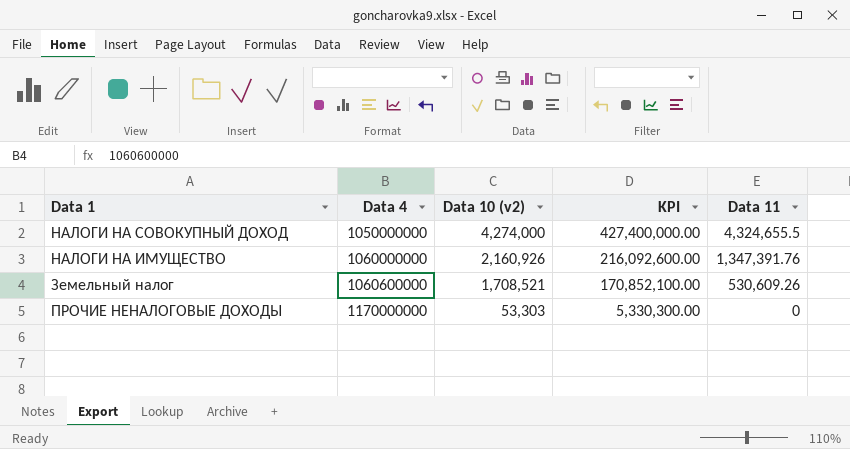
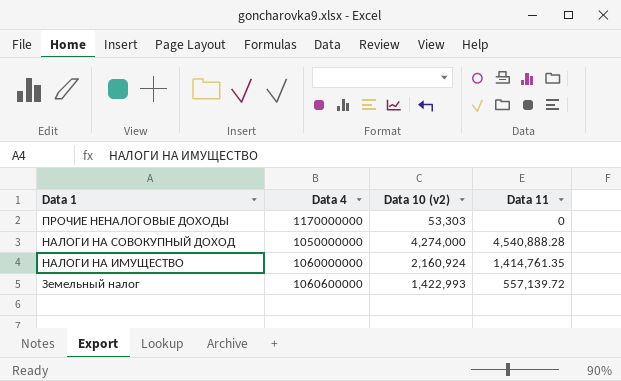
row order: Data 4 ascending -> Data 1 descending
column KPI | formula: [Data 10 (v2)] * 100 -> none
НАЛОГИ НА СОВОКУПНЫЙ ДОХОД | Data 11: 4,324,655.5 -> 4,540,888.28
НАЛОГИ НА ИМУЩЕСТВО | Data 10 (v2): 2,160,926 -> 2,160,924
НАЛОГИ НА ИМУЩЕСТВО | Data 11: 1,347,391.76 -> 1,414,761.35
Земельный налог | Data 10 (v2): 1,708,521 -> 1,422,993
Земельный налог | Data 11: 530,609.26 -> 557,139.72

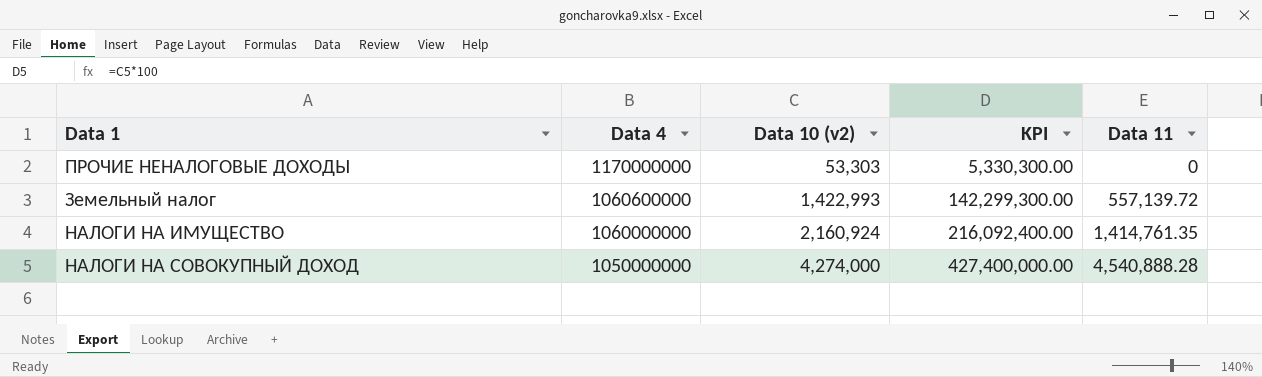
row order: Data 1 descending -> Data 4 descending
column KPI | formula: none -> [Data 10 (v2)] * 100

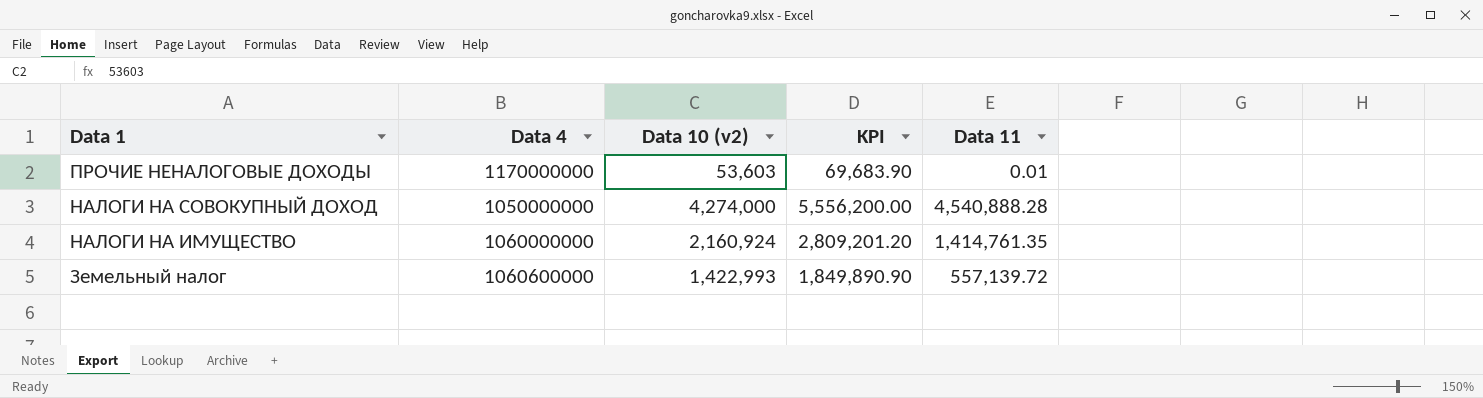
row order: Data 4 descending -> Data 1 descending
column KPI | formula: [Data 10 (v2)] * 100 -> [Data 10 (v2)] * 1.3
ПРОЧИЕ НЕНАЛОГОВЫЕ ДОХОДЫ | Data 10 (v2): 53,303 -> 53,603
ПРОЧИЕ НЕНАЛОГОВЫЕ ДОХОДЫ | Data 11: 0 -> 0.01

